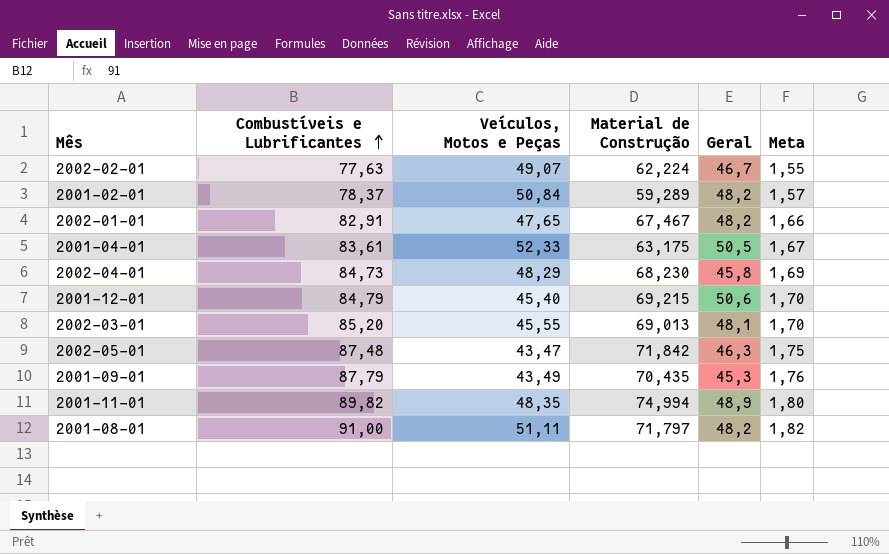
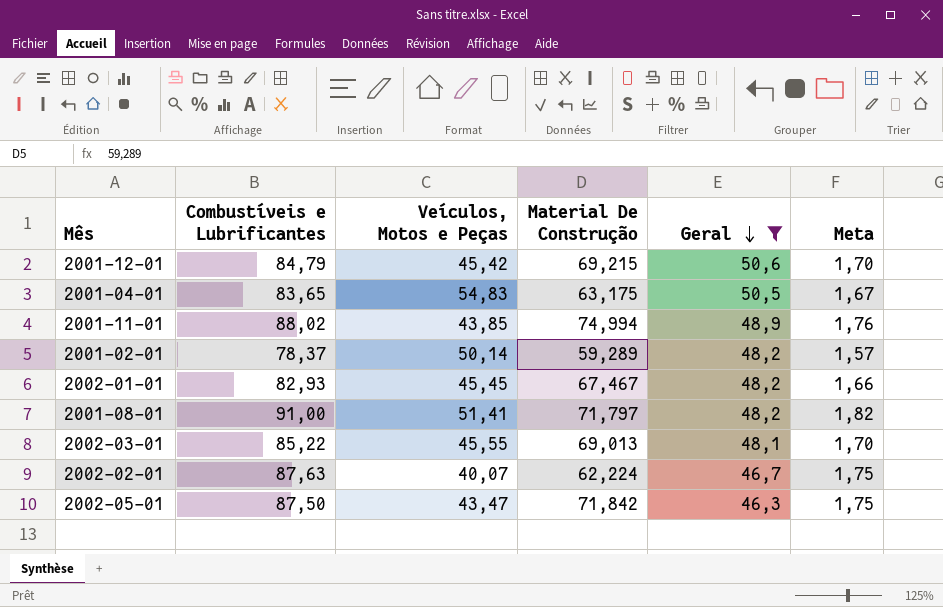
filter: none -> Geral >= 46,3
row order: Combustíveis e Lubrificantes ascending -> Geral descending
column name: Material de Construção -> Material De Construção
2001-12-01 | Veículos, Motos e Peças: 45,40 -> 45,42
2001-04-01 | Combustíveis e Lubrificantes: 83,61 -> 83,65
2001-04-01 | Veículos, Motos e Peças: 52,33 -> 54,83
2001-11-01 | Combustíveis e Lubrificantes: 89,82 -> 88,02
2001-11-01 | Veículos, Motos e Peças: 48,35 -> 43,85
2001-11-01 | Meta: 1,80 -> 1,76
2001-02-01 | Veículos, Motos e Peças: 50,84 -> 50,14
2002-01-01 | Combustíveis e Lubrificantes: 82,91 -> 82,93
2002-01-01 | Veículos, Motos e Peças: 47,65 -> 45,45
2001-08-01 | Veículos, Motos e Peças: 51,11 -> 51,41
2002-03-01 | Combustíveis e Lubrificantes: 85,20 -> 85,22
2002-02-01 | Combustíveis e Lubrificantes: 77,63 -> 87,63
2002-02-01 | Veículos, Motos e Peças: 49,07 -> 40,07
2002-02-01 | Meta: 1,55 -> 1,75
2002-05-01 | Combustíveis e Lubrificantes: 87,48 -> 87,50

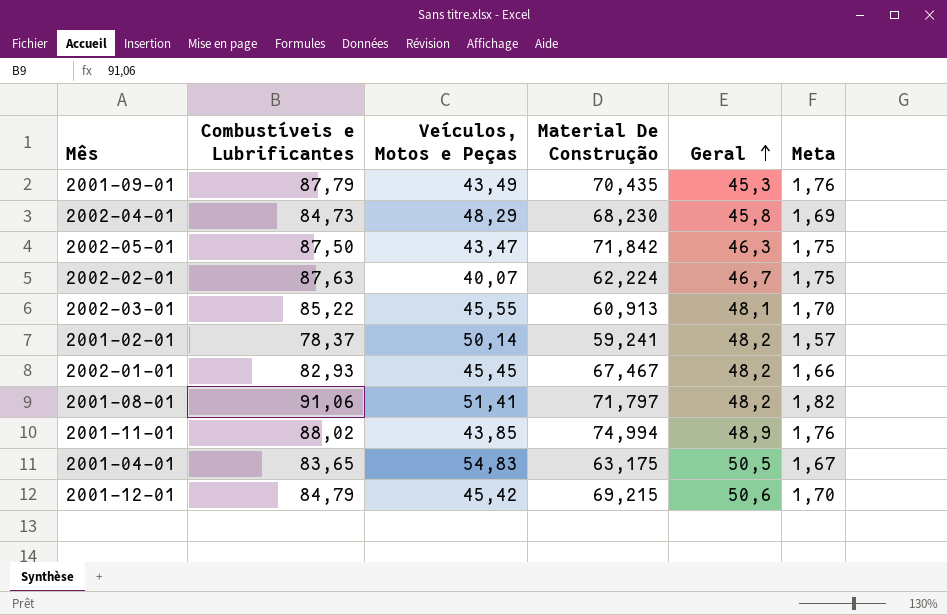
filter: Geral >= 46,3 -> none
row order: Geral descending -> Geral ascending
2002-03-01 | Material De Construção: 69,013 -> 60,913
2001-02-01 | Material De Construção: 59,289 -> 59,241
2001-08-01 | Combustíveis e Lubrificantes: 91,00 -> 91,06

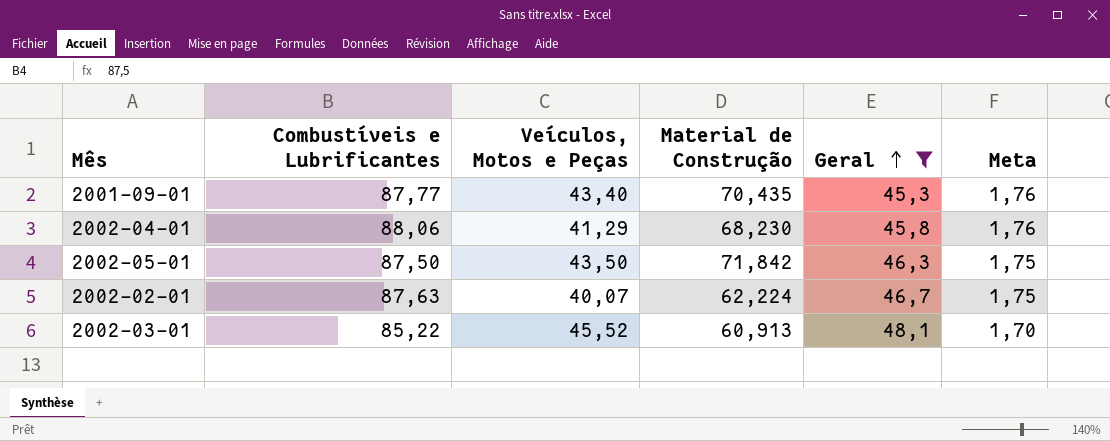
filter: none -> Geral <= 48,1
column name: Material De Construção -> Material de Construção
2001-09-01 | Combustíveis e Lubrificantes: 87,79 -> 87,77
2001-09-01 | Veículos, Motos e Peças: 43,49 -> 43,40
2002-04-01 | Combustíveis e Lubrificantes: 84,73 -> 88,06
2002-04-01 | Veículos, Motos e Peças: 48,29 -> 41,29
2002-04-01 | Meta: 1,69 -> 1,76
2002-05-01 | Veículos, Motos e Peças: 43,47 -> 43,50
2002-03-01 | Veículos, Motos e Peças: 45,55 -> 45,52

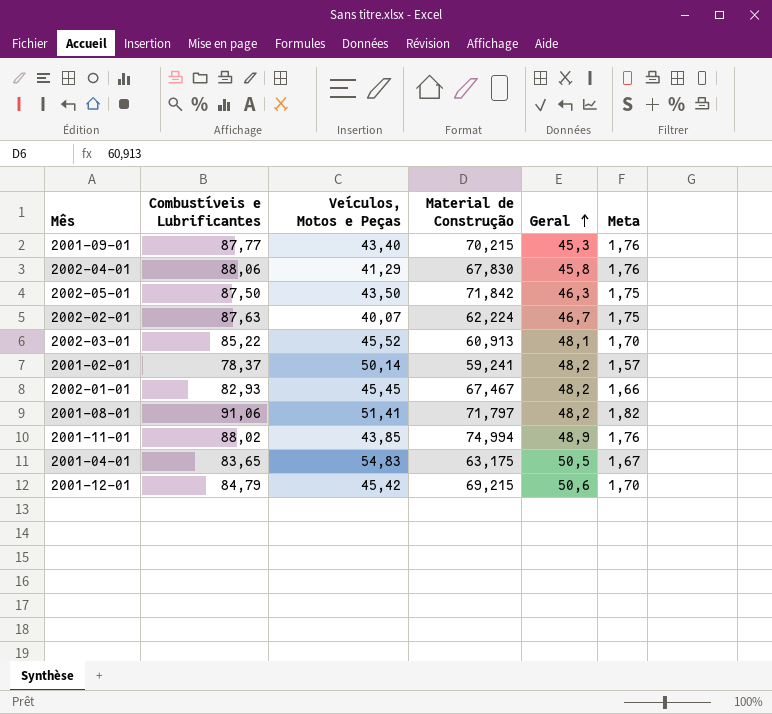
filter: Geral <= 48,1 -> none
2001-09-01 | Material de Construção: 70,435 -> 70,215
2002-04-01 | Material de Construção: 68,230 -> 67,830

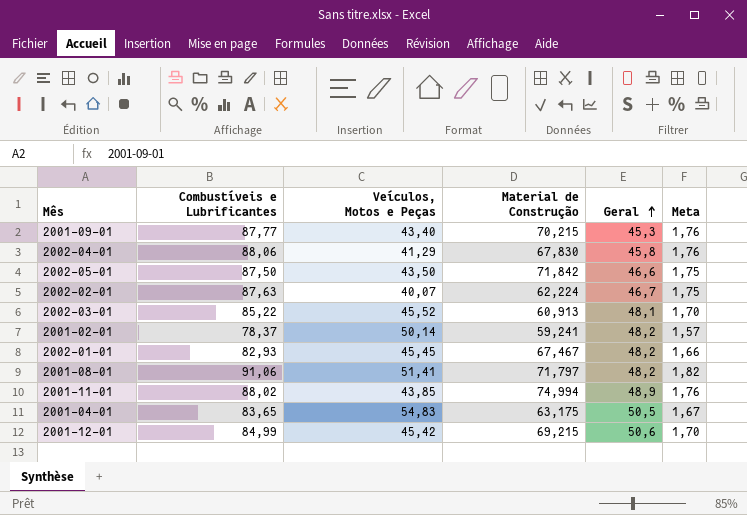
2002-05-01 | Geral: 46,3 -> 46,6
2001-12-01 | Combustíveis e Lubrificantes: 84,79 -> 84,99

